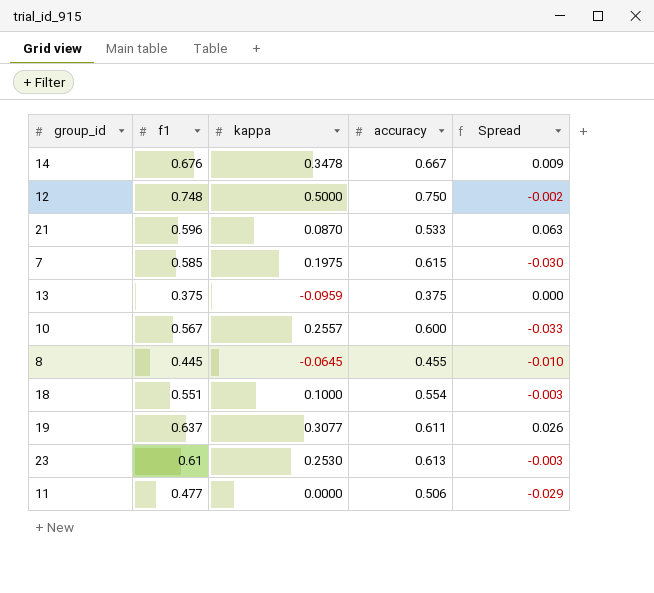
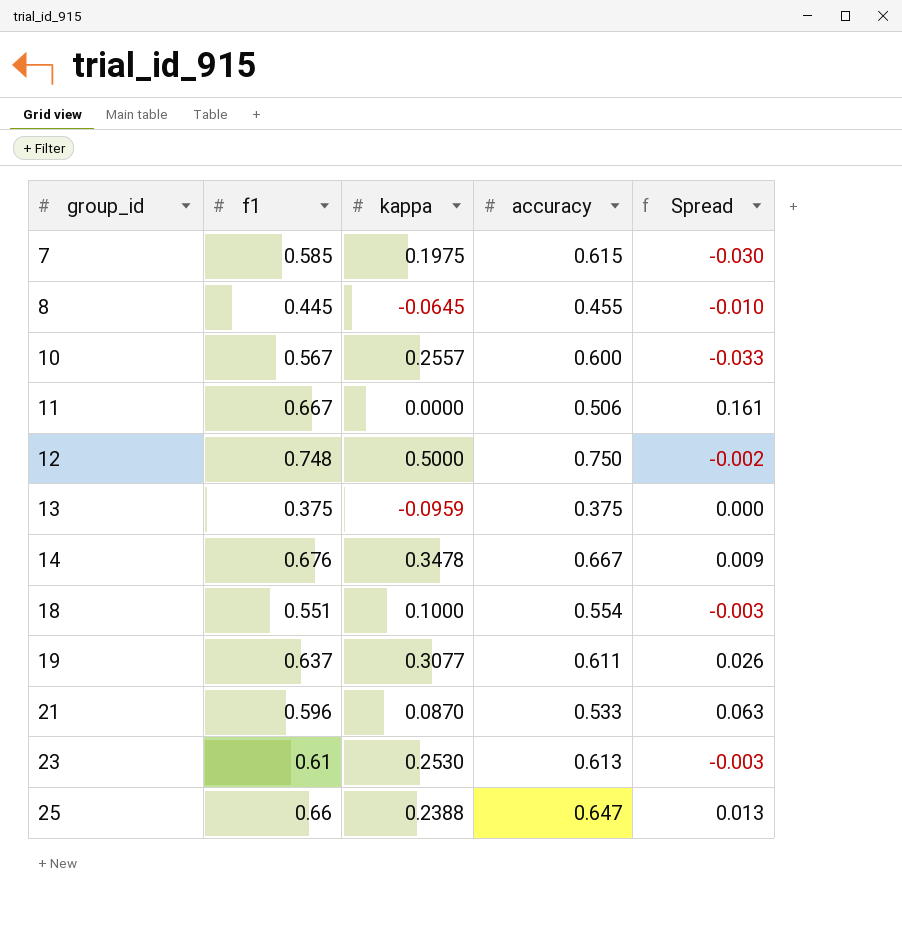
row order: none -> group_id ascending
11 | f1: 0.477 -> 0.667
11 | Spread: -0.029 -> 0.161
row 25: none -> 0.66 | 0.2388 | 0.647 | 0.013

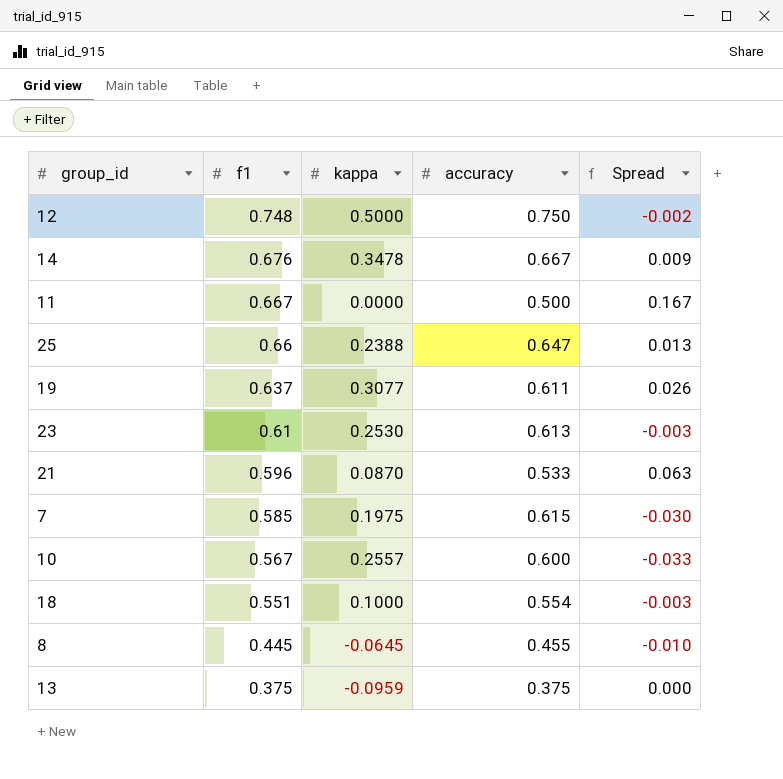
row order: group_id ascending -> f1 descending
11 | accuracy: 0.506 -> 0.500
11 | Spread: 0.161 -> 0.167

